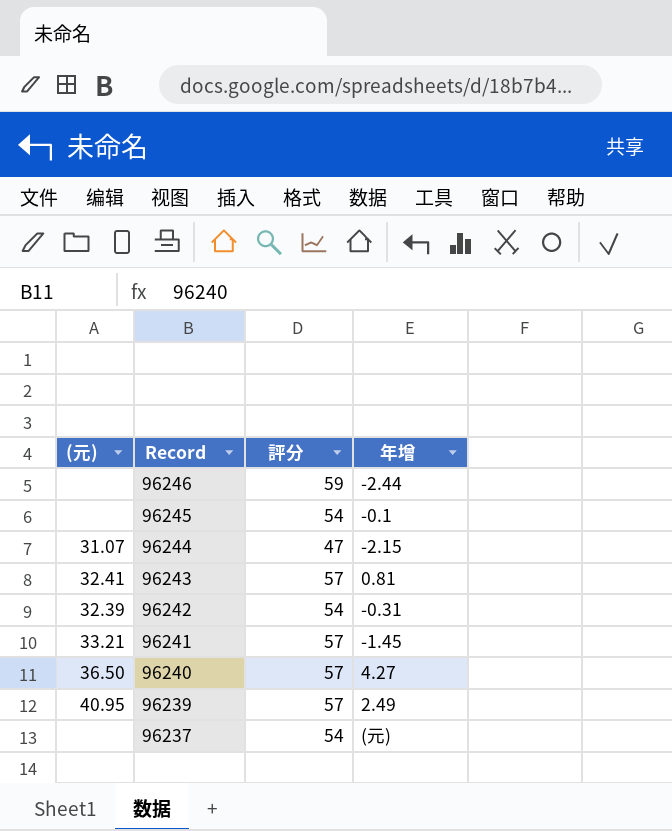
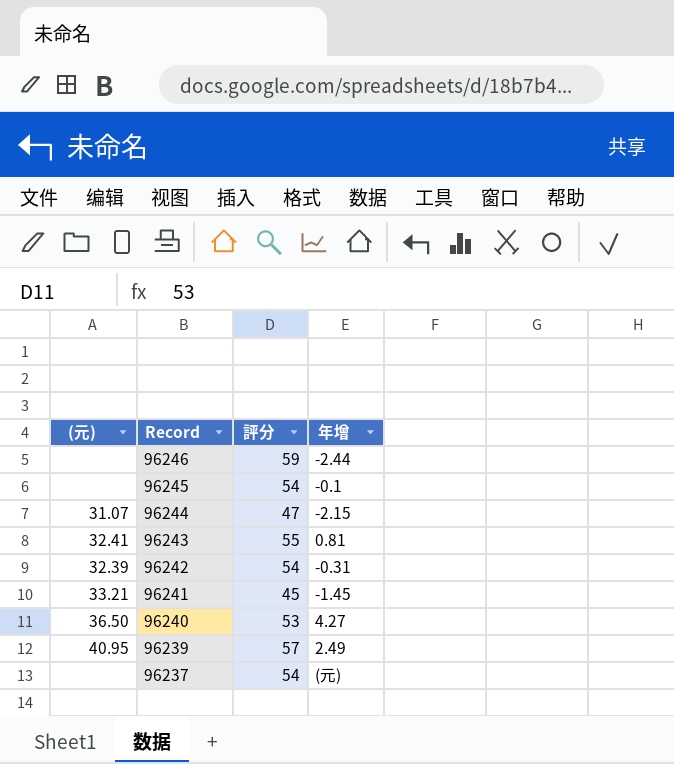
96243 | 評分: 57 -> 55
96241 | 評分: 57 -> 45
96240 | 評分: 57 -> 53

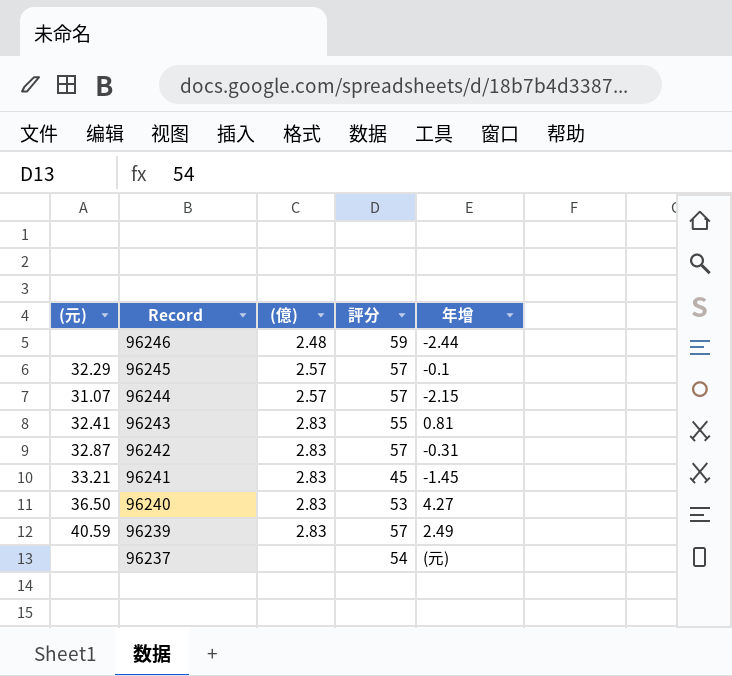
column (億) | position: none -> 3
96245 | (元): none -> 32.29
96245 | 評分: 54 -> 57
96244 | 評分: 47 -> 57
96242 | (元): 32.39 -> 32.87
96242 | 評分: 54 -> 57
96239 | (元): 40.95 -> 40.59

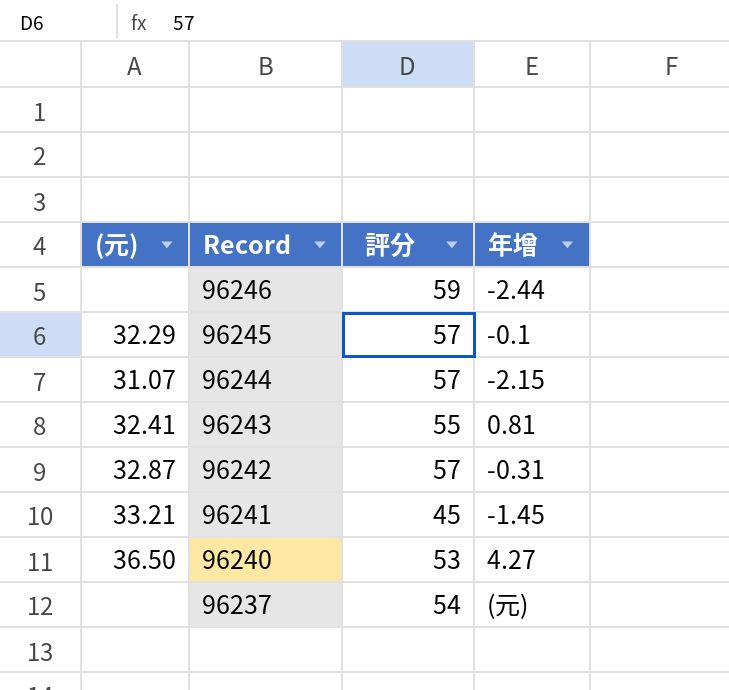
column (億) | position: 3 -> none
row 96239: 40.59 | 2.83 | 57 | 2.49 -> none

